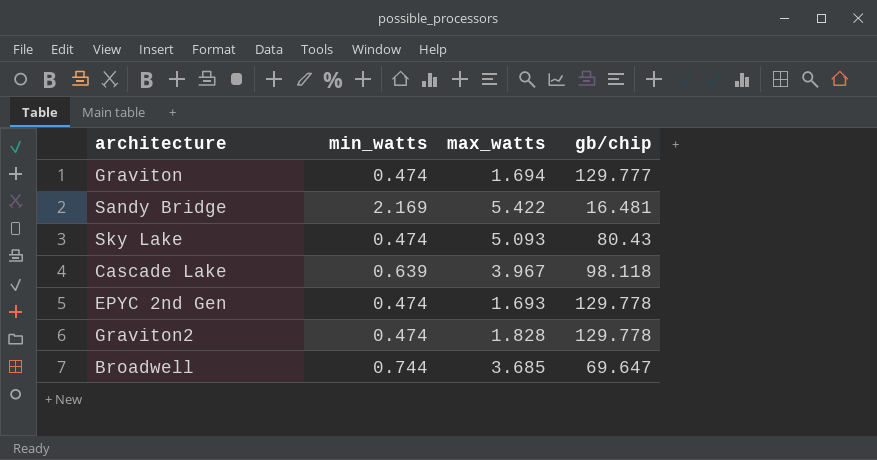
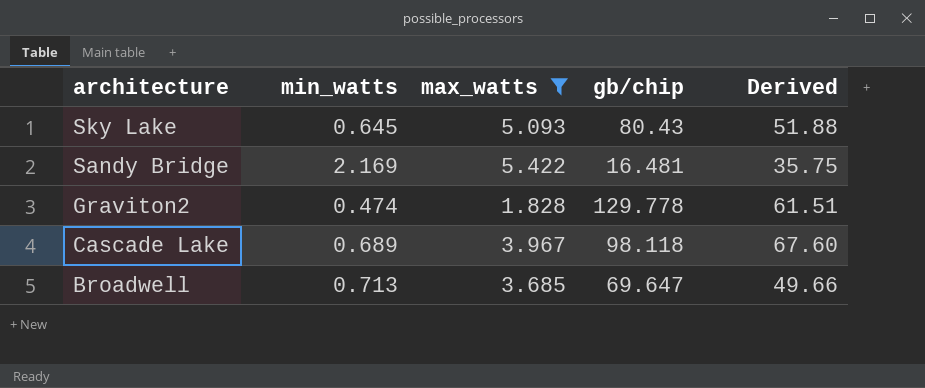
filter: none -> max_watts >= 1.828
row order: none -> architecture descending
column Derived | formula: none -> [min_watts] * [gb/chip]
Sky Lake | min_watts: 0.474 -> 0.645
Cascade Lake | min_watts: 0.639 -> 0.689
Broadwell | min_watts: 0.744 -> 0.713

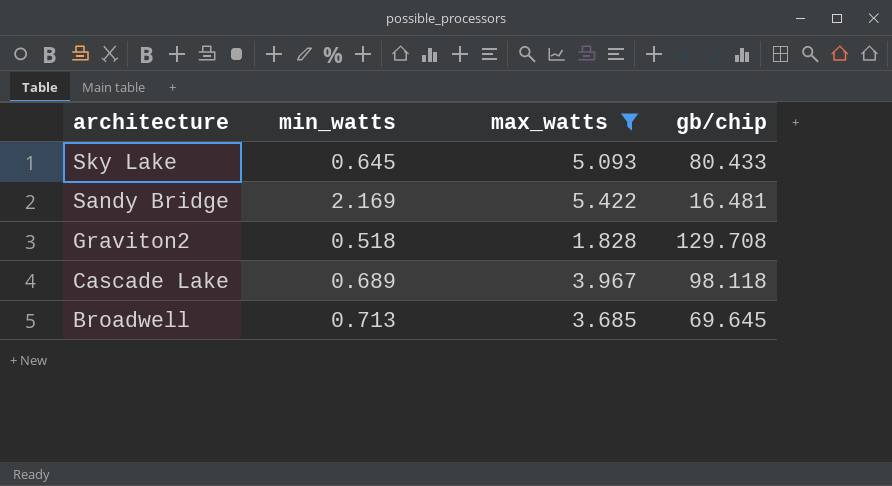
column Derived | formula: [min_watts] * [gb/chip] -> none
Sky Lake | gb/chip: 80.43 -> 80.433
Graviton2 | min_watts: 0.474 -> 0.518
Graviton2 | gb/chip: 129.778 -> 129.708
Broadwell | gb/chip: 69.647 -> 69.645

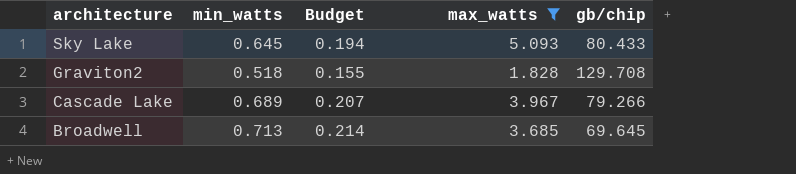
column Budget | formula: none -> [min_watts] * 0.3
row Sandy Bridge: 2.169 | 5.422 | 16.481 -> none
Cascade Lake | gb/chip: 98.118 -> 79.266

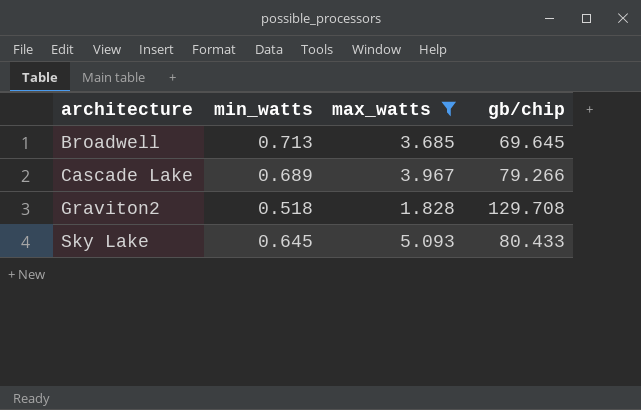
row order: architecture descending -> architecture ascending
column Budget | formula: [min_watts] * 0.3 -> none

